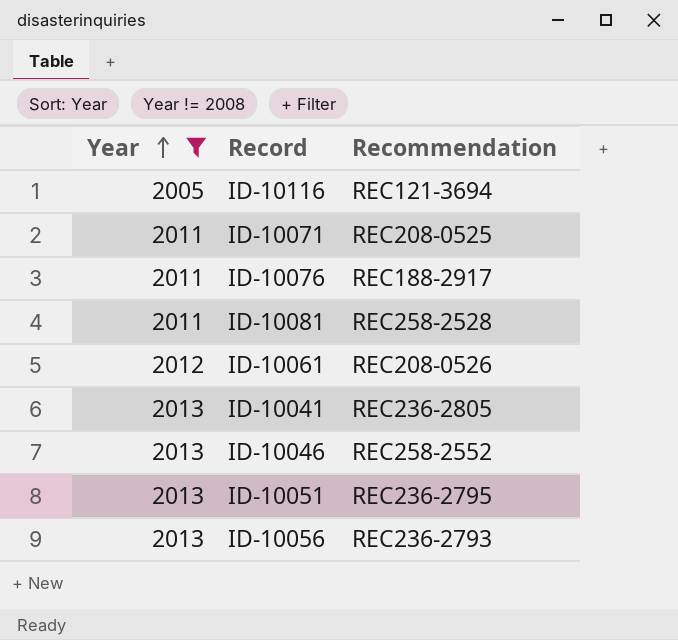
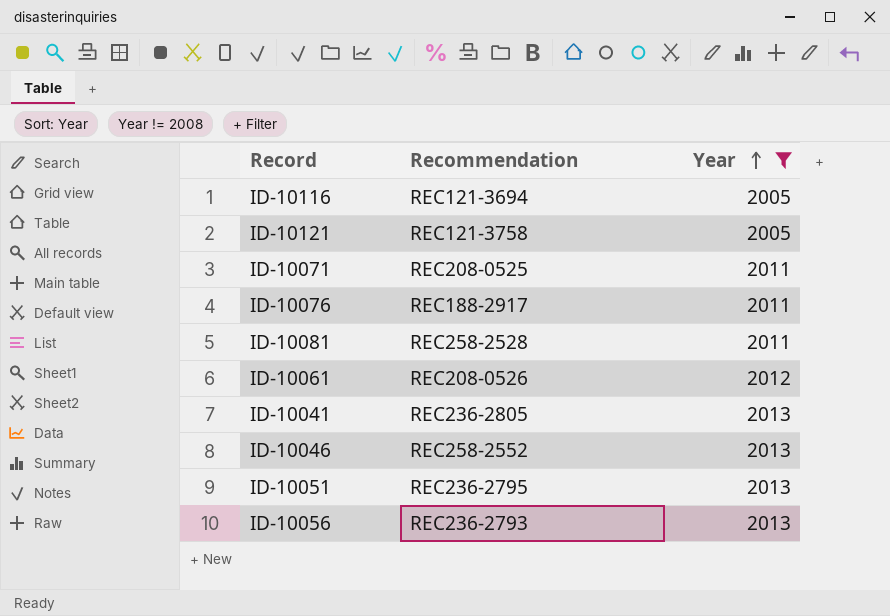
column Year | position: 1 -> 3
row ID-10121: none -> REC121-3758 | 2005

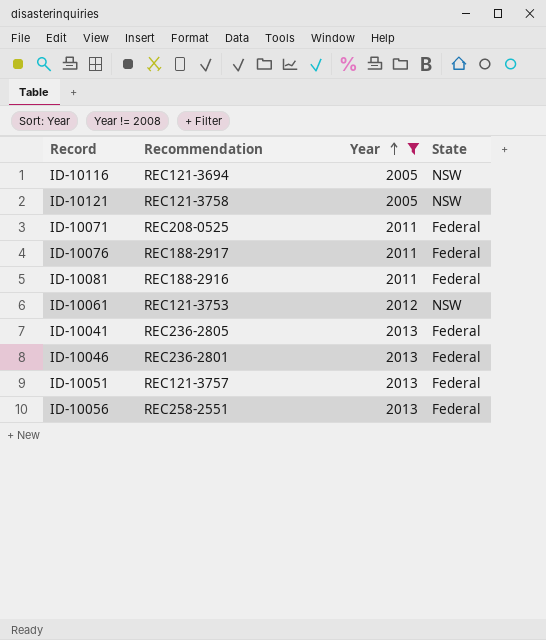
column State | position: none -> 4
ID-10081 | Recommendation: REC258-2528 -> REC188-2916
ID-10061 | Recommendation: REC208-0526 -> REC121-3753
ID-10046 | Recommendation: REC258-2552 -> REC236-2801
ID-10051 | Recommendation: REC236-2795 -> REC121-3757
ID-10056 | Recommendation: REC236-2793 -> REC258-2551

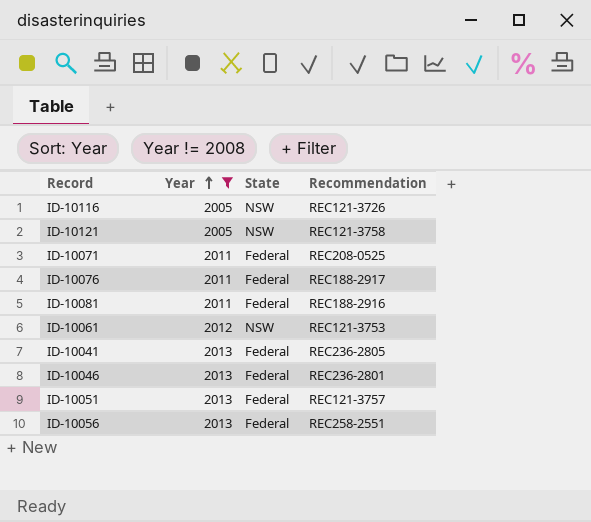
column Recommendation | position: 2 -> 4
ID-10116 | Recommendation: REC121-3694 -> REC121-3726

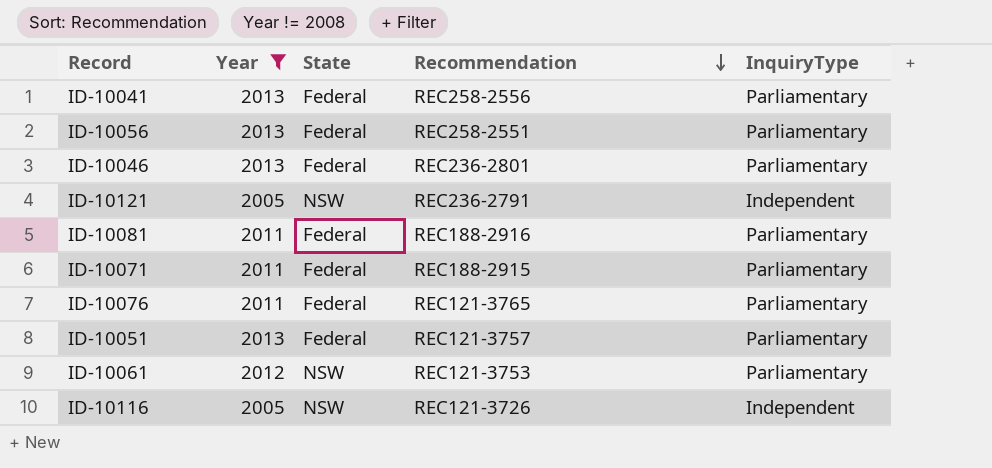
row order: Year ascending -> Recommendation descending
column InquiryType | position: none -> 5
ID-10041 | Recommendation: REC236-2805 -> REC258-2556
ID-10121 | Recommendation: REC121-3758 -> REC236-2791
ID-10071 | Recommendation: REC208-0525 -> REC188-2915
ID-10076 | Recommendation: REC188-2917 -> REC121-3765

